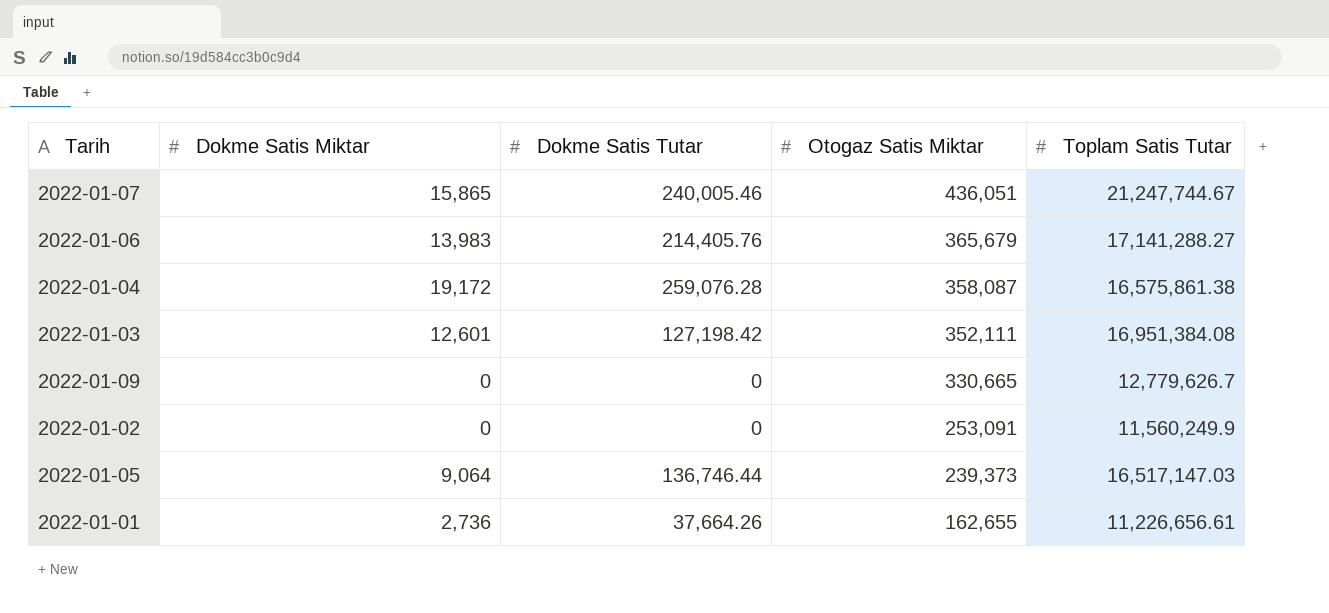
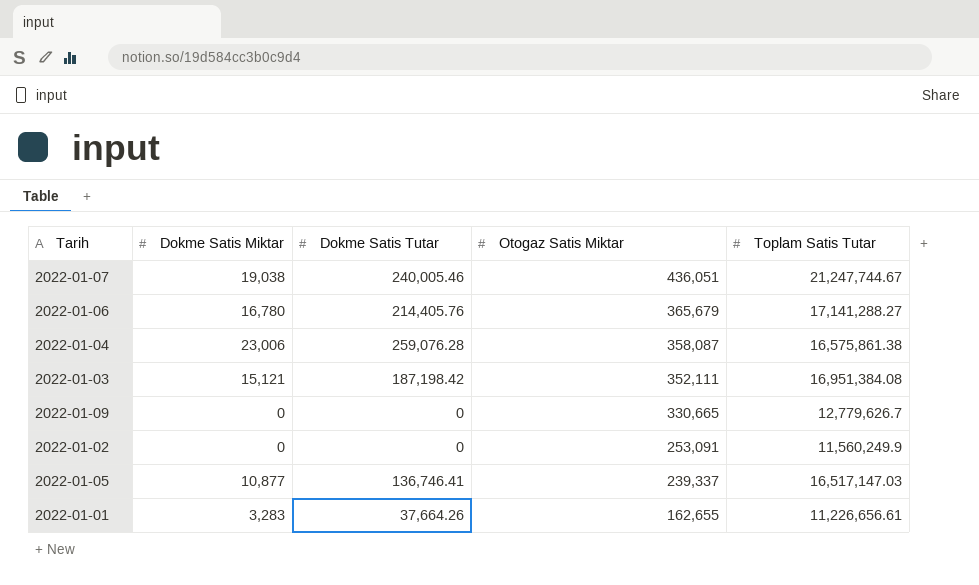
2022-01-07 | Dokme Satis Miktar: 15,865 -> 19,038
2022-01-06 | Dokme Satis Miktar: 13,983 -> 16,780
2022-01-04 | Dokme Satis Miktar: 19,172 -> 23,006
2022-01-03 | Dokme Satis Miktar: 12,601 -> 15,121
2022-01-03 | Dokme Satis Tutar: 127,198.42 -> 187,198.42
2022-01-05 | Dokme Satis Miktar: 9,064 -> 10,877
2022-01-05 | Dokme Satis Tutar: 136,746.44 -> 136,746.41
2022-01-05 | Otogaz Satis Miktar: 239,373 -> 239,337
2022-01-01 | Dokme Satis Miktar: 2,736 -> 3,283

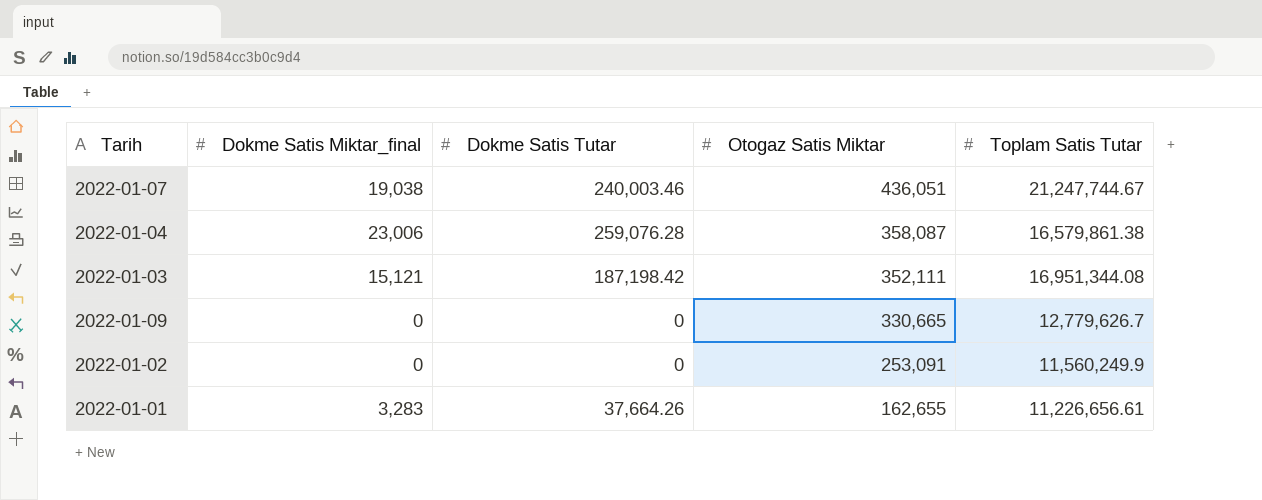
column name: Dokme Satis Miktar -> Dokme Satis Miktar_final
row 2022-01-06: 16,780 | 214,405.76 | 365,679 | 17,141,288.27 -> none
row 2022-01-05: 10,877 | 136,746.41 | 239,337 | 16,517,147.03 -> none
2022-01-07 | Dokme Satis Tutar: 240,005.46 -> 240,003.46
2022-01-04 | Toplam Satis Tutar: 16,575,861.38 -> 16,579,861.38
2022-01-03 | Toplam Satis Tutar: 16,951,384.08 -> 16,951,344.08

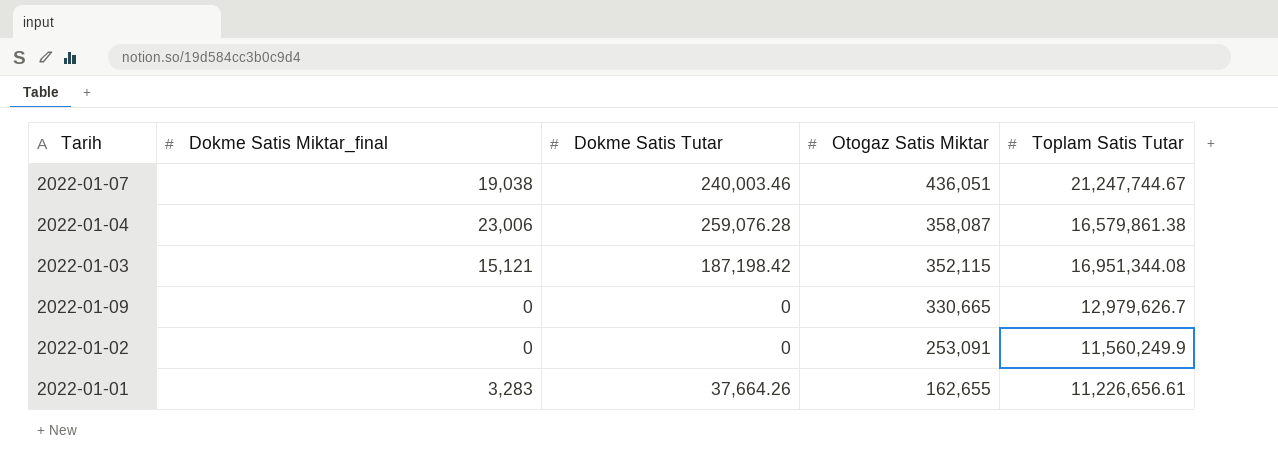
2022-01-03 | Otogaz Satis Miktar: 352,111 -> 352,115
2022-01-09 | Toplam Satis Tutar: 12,779,626.7 -> 12,979,626.7

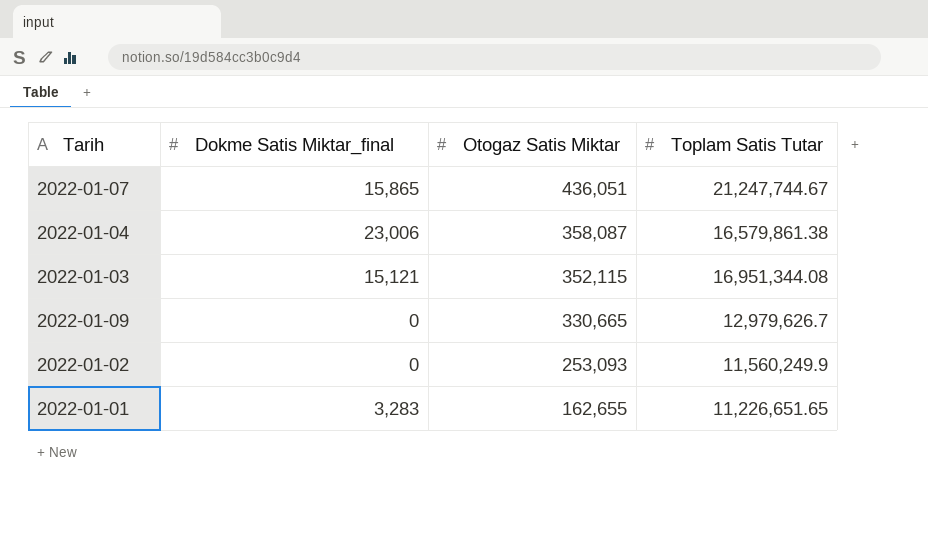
column Dokme Satis Tutar | position: 3 -> none
2022-01-07 | Dokme Satis Miktar_final: 19,038 -> 15,865
2022-01-02 | Otogaz Satis Miktar: 253,091 -> 253,093
2022-01-01 | Toplam Satis Tutar: 11,226,656.61 -> 11,226,651.65

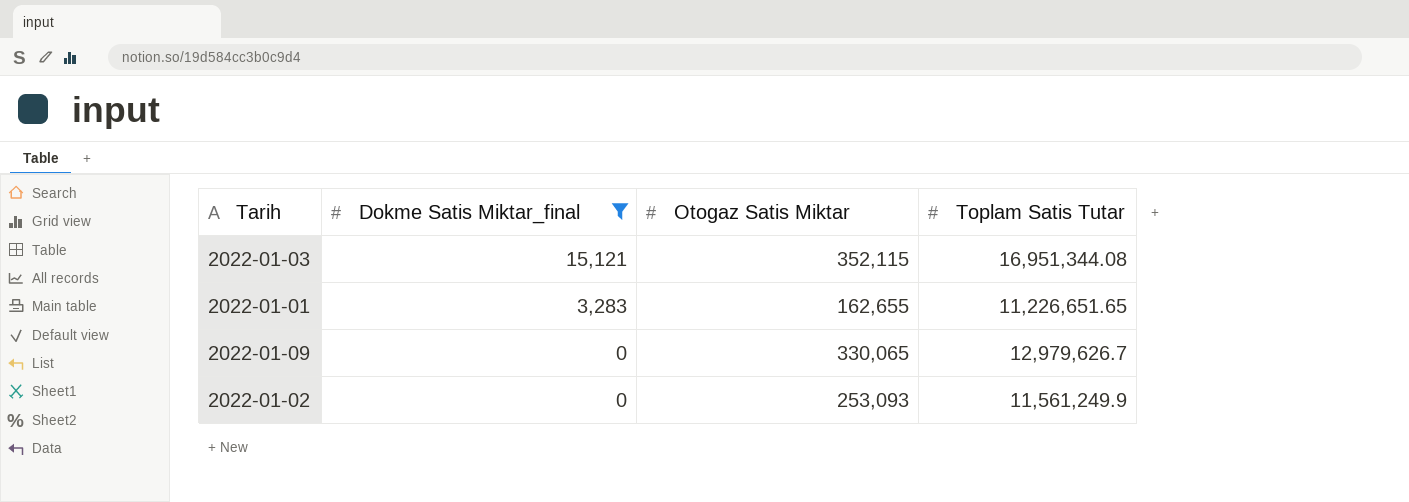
filter: none -> Dokme Satis Miktar_final <= 15,121
row order: Otogaz Satis Miktar descending -> Dokme Satis Miktar_final descending
2022-01-09 | Otogaz Satis Miktar: 330,665 -> 330,065
2022-01-02 | Toplam Satis Tutar: 11,560,249.9 -> 11,561,249.9

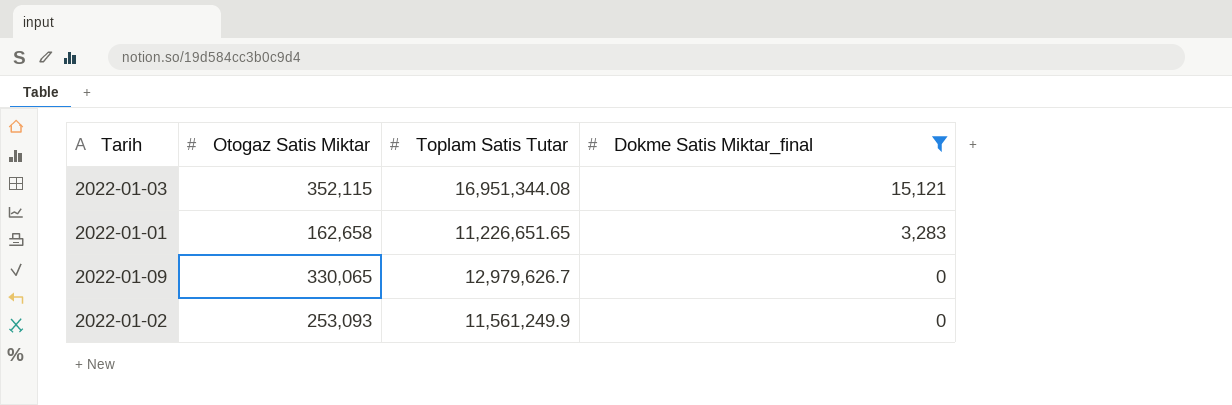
column Dokme Satis Miktar_final | position: 2 -> 4
2022-01-01 | Otogaz Satis Miktar: 162,655 -> 162,658

